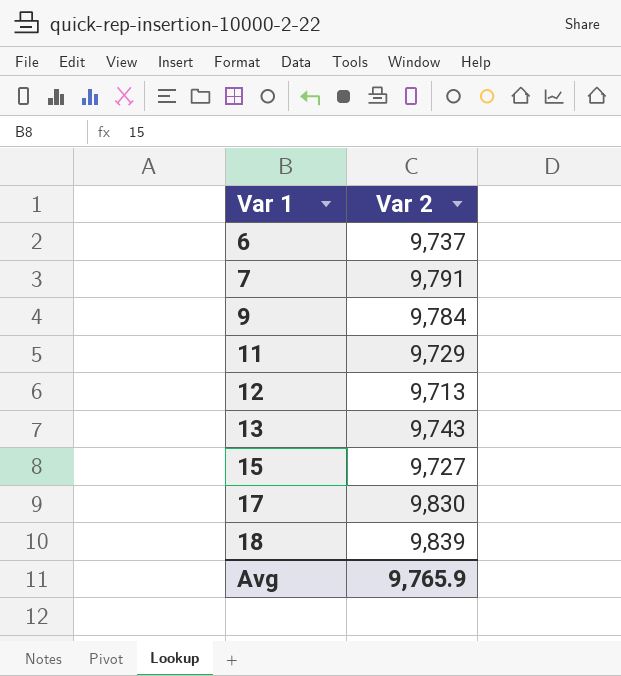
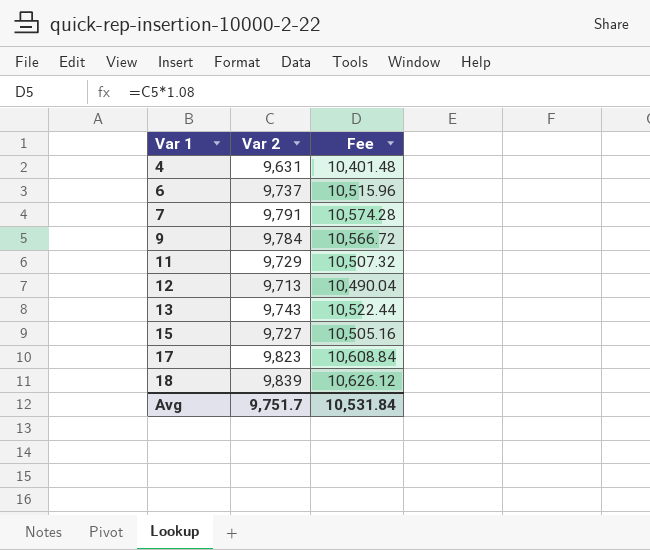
column Fee | formula: none -> [Var 2] * 1.08
row 4: none -> 9,631 | 10,401.48
17 | Var 2: 9,830 -> 9,823
Avg | Var 2: 9,765.9 -> 9,751.7

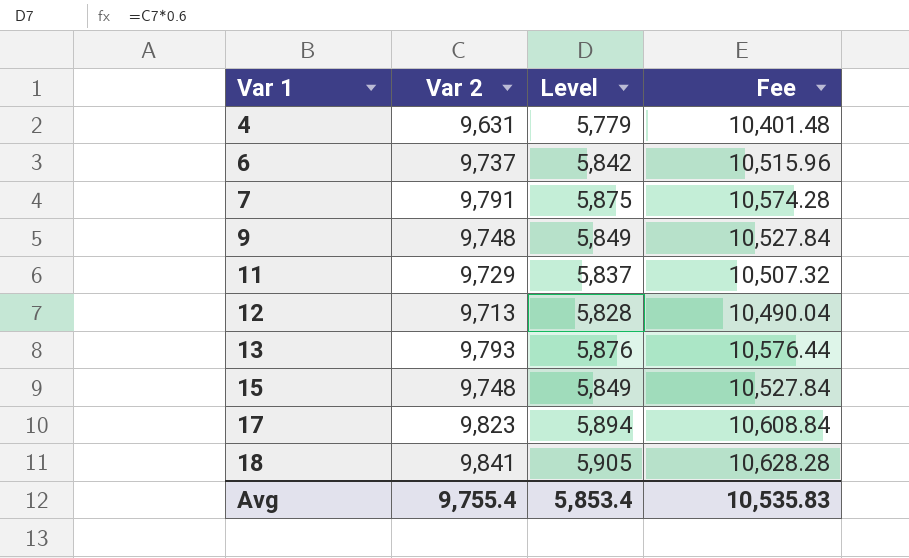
column Level | formula: none -> [Var 2] * 0.6
9 | Var 2: 9,784 -> 9,748
9 | Fee: 10,566.72 -> 10,527.84
13 | Var 2: 9,743 -> 9,793
13 | Fee: 10,522.44 -> 10,576.44
15 | Var 2: 9,727 -> 9,748
15 | Fee: 10,505.16 -> 10,527.84
18 | Var 2: 9,839 -> 9,841
18 | Fee: 10,626.12 -> 10,628.28
Avg | Var 2: 9,751.7 -> 9,755.4
Avg | Fee: 10,531.84 -> 10,535.83

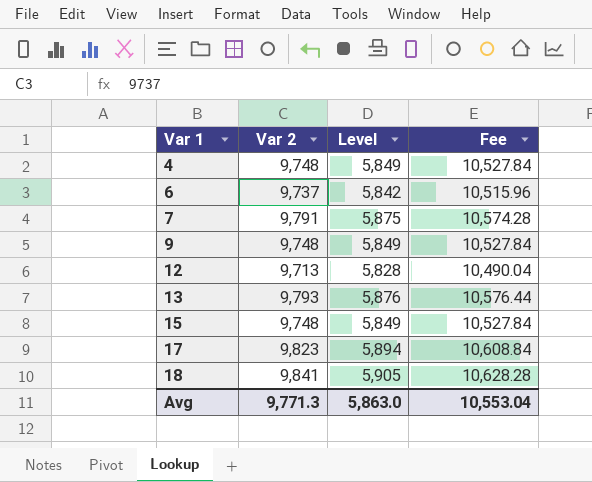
row 11: 9,729 | 5,837 | 10,507.32 -> none
4 | Var 2: 9,631 -> 9,748
4 | Level: 5,779 -> 5,849
4 | Fee: 10,401.48 -> 10,527.84
Avg | Var 2: 9,755.4 -> 9,771.3
Avg | Level: 5,853.4 -> 5,863.0
Avg | Fee: 10,535.83 -> 10,553.04

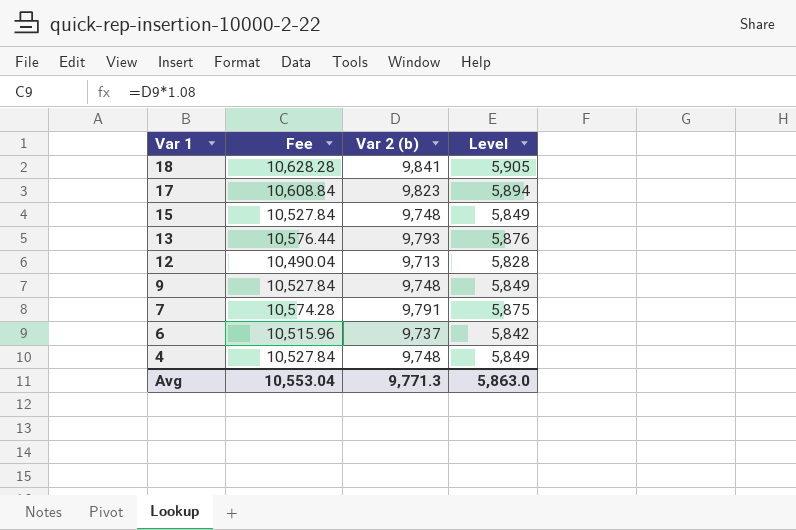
row order: Var 1 ascending -> Var 1 descending
column Fee | position: 4 -> 2
column name: Var 2 -> Var 2 (b)

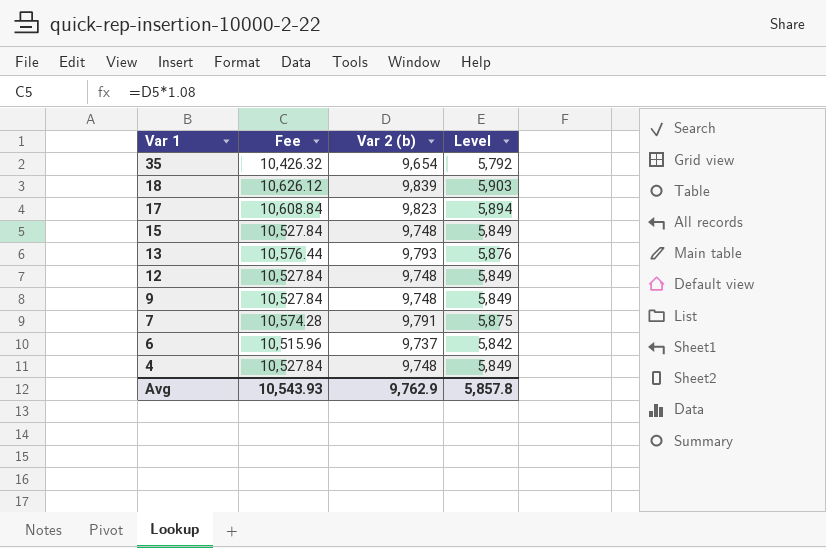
row 35: none -> 10,426.32 | 9,654 | 5,792
18 | Fee: 10,628.28 -> 10,626.12
18 | Var 2 (b): 9,841 -> 9,839
18 | Level: 5,905 -> 5,903
12 | Fee: 10,490.04 -> 10,527.84
12 | Var 2 (b): 9,713 -> 9,748
12 | Level: 5,828 -> 5,849
Avg | Fee: 10,553.04 -> 10,543.93
Avg | Var 2 (b): 9,771.3 -> 9,762.9
Avg | Level: 5,863.0 -> 5,857.8

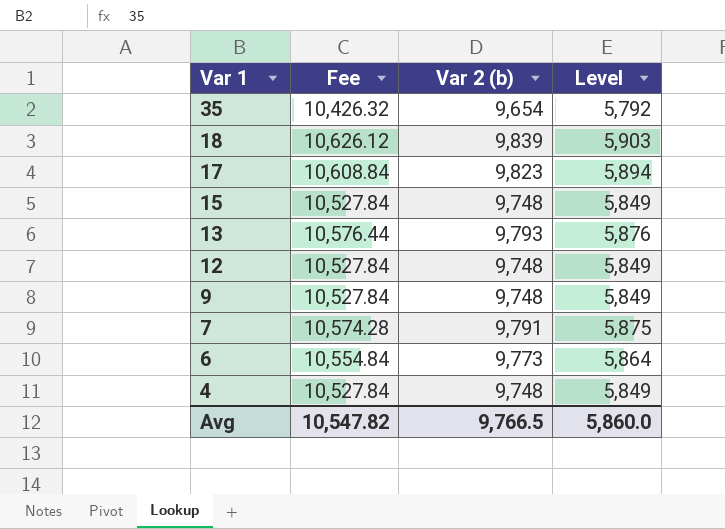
6 | Fee: 10,515.96 -> 10,554.84
6 | Var 2 (b): 9,737 -> 9,773
6 | Level: 5,842 -> 5,864
Avg | Fee: 10,543.93 -> 10,547.82
Avg | Var 2 (b): 9,762.9 -> 9,766.5
Avg | Level: 5,857.8 -> 5,860.0

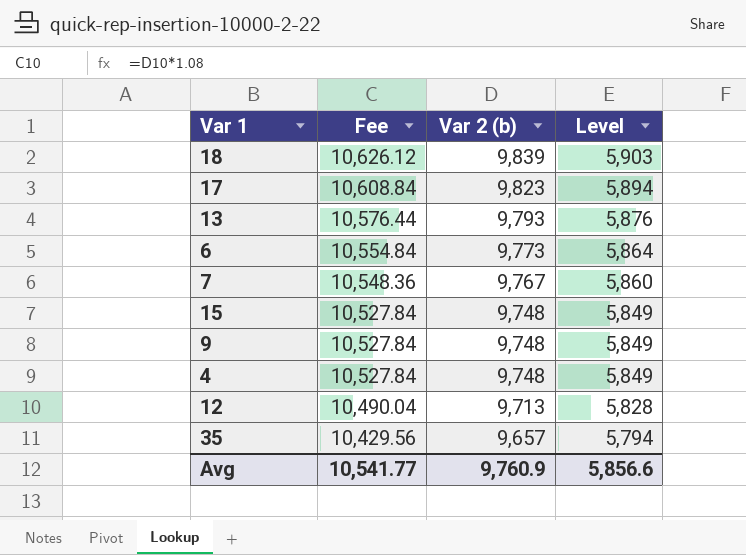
row order: Var 1 descending -> Fee descending
7 | Fee: 10,574.28 -> 10,548.36
7 | Var 2 (b): 9,791 -> 9,767
7 | Level: 5,875 -> 5,860
12 | Fee: 10,527.84 -> 10,490.04
12 | Var 2 (b): 9,748 -> 9,713
12 | Level: 5,849 -> 5,828
35 | Fee: 10,426.32 -> 10,429.56
35 | Var 2 (b): 9,654 -> 9,657
35 | Level: 5,792 -> 5,794
Avg | Fee: 10,547.82 -> 10,541.77
Avg | Var 2 (b): 9,766.5 -> 9,760.9
Avg | Level: 5,860.0 -> 5,856.6

